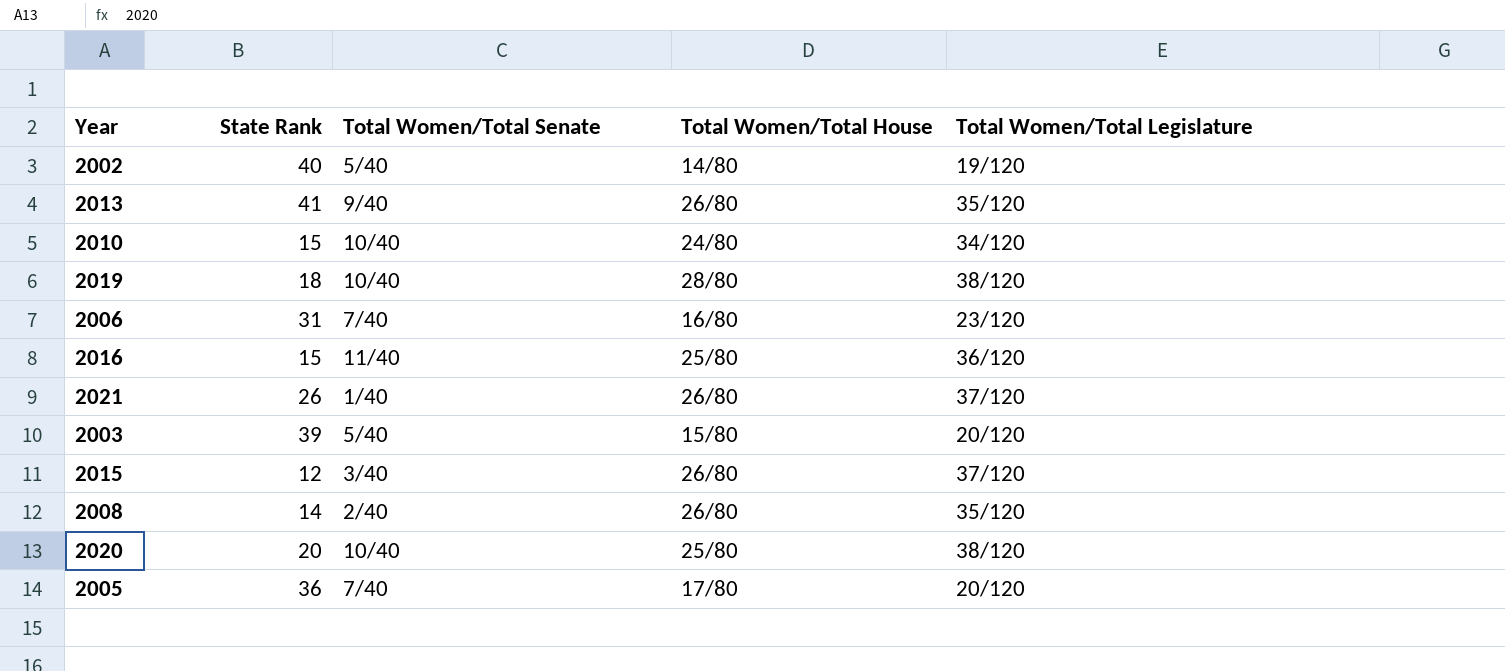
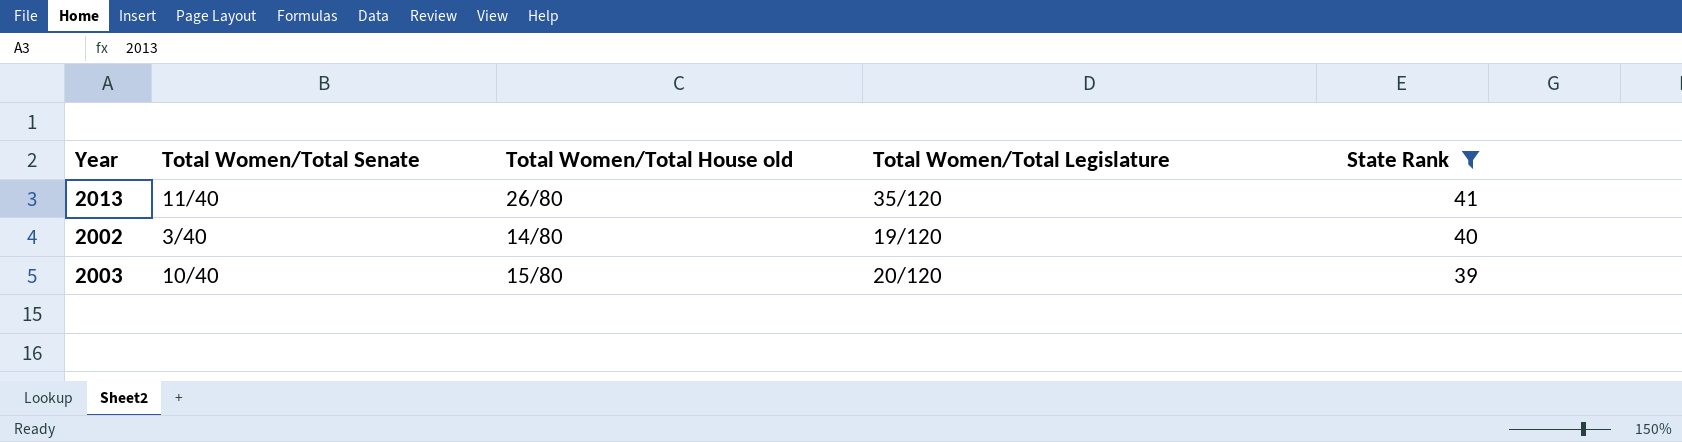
filter: none -> State Rank >= 39
row order: none -> State Rank descending
column name: Total Women/Total House -> Total Women/Total House old
column State Rank | position: 2 -> 5
2013 | Total Women/Total Senate: 9/40 -> 11/40
2002 | Total Women/Total Senate: 5/40 -> 3/40
2003 | Total Women/Total Senate: 5/40 -> 10/40

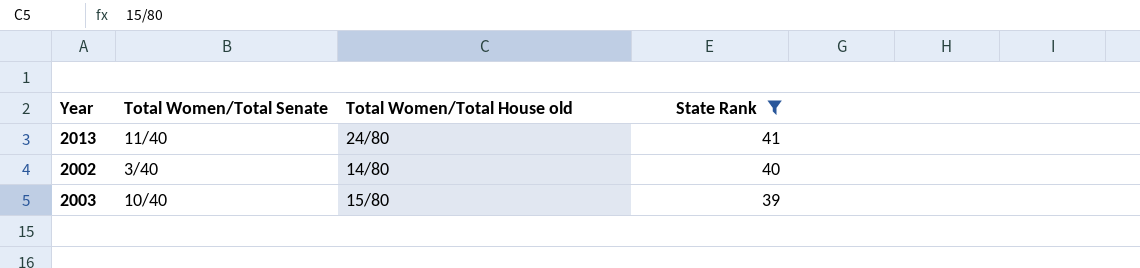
column Total Women/Total Legislature | position: 4 -> none
2013 | Total Women/Total House old: 26/80 -> 24/80

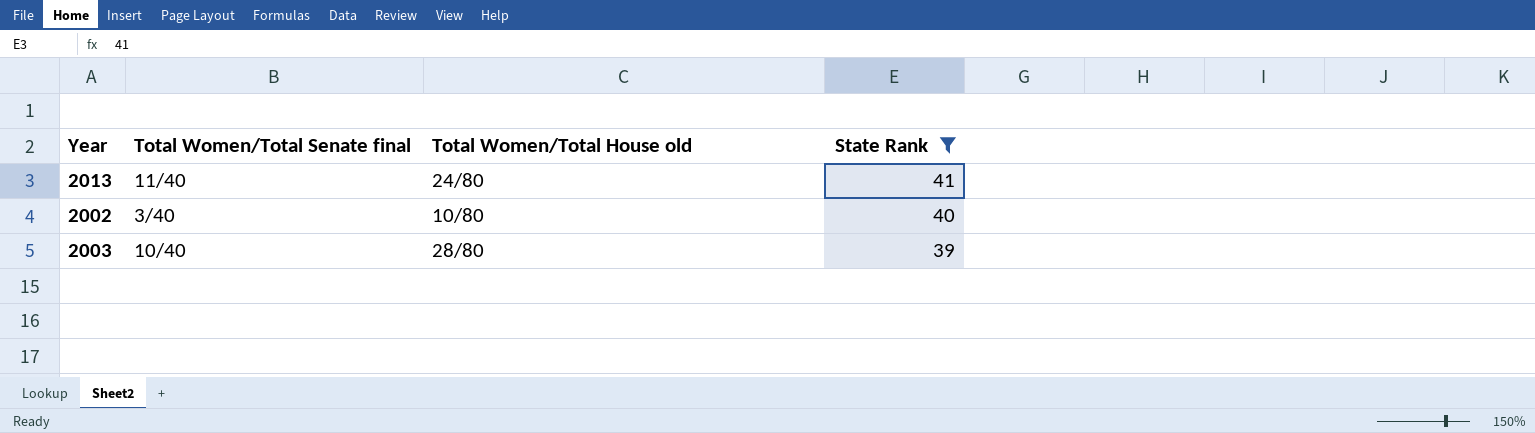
column name: Total Women/Total Senate -> Total Women/Total Senate final
2002 | Total Women/Total House old: 14/80 -> 10/80
2003 | Total Women/Total House old: 15/80 -> 28/80

